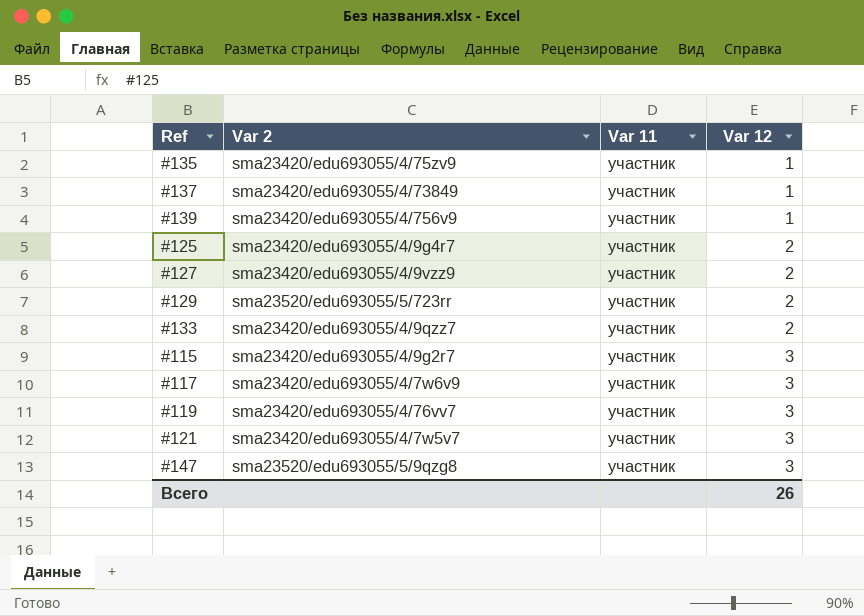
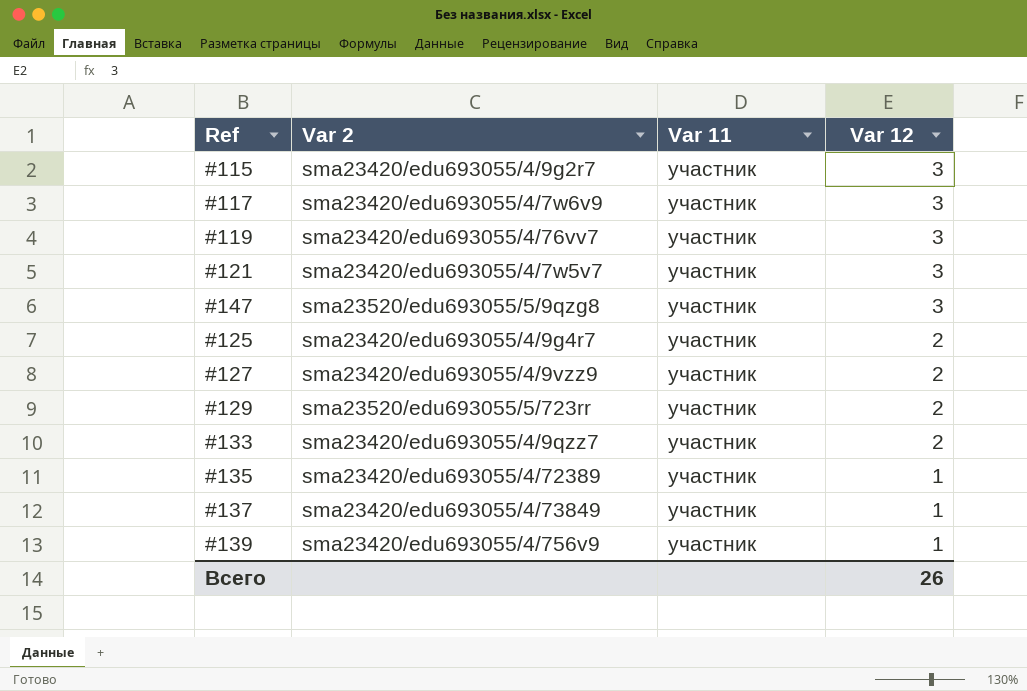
row order: Var 12 ascending -> Var 12 descending
#135 | Var 2: sma23420/edu693055/4/75zv9 -> sma23420/edu693055/4/72389

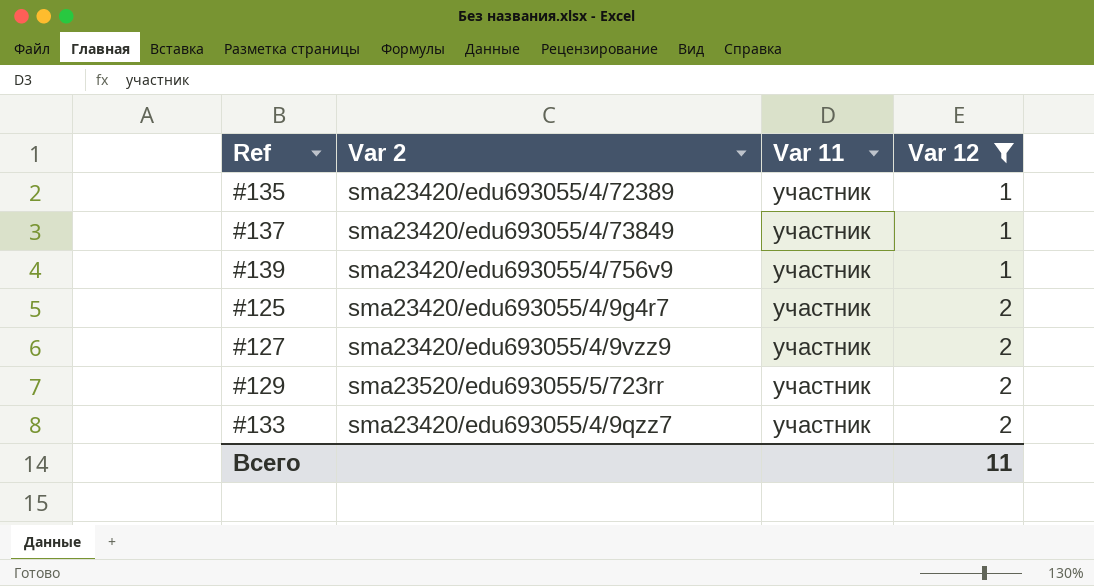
filter: none -> Var 12 != 3
row order: Var 12 descending -> Var 12 ascending
Всего | Var 12: 26 -> 11

